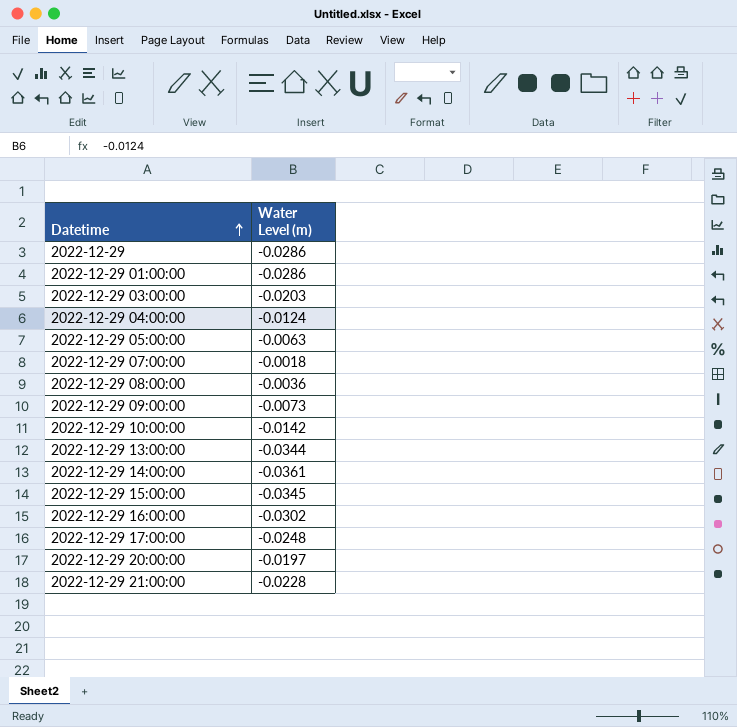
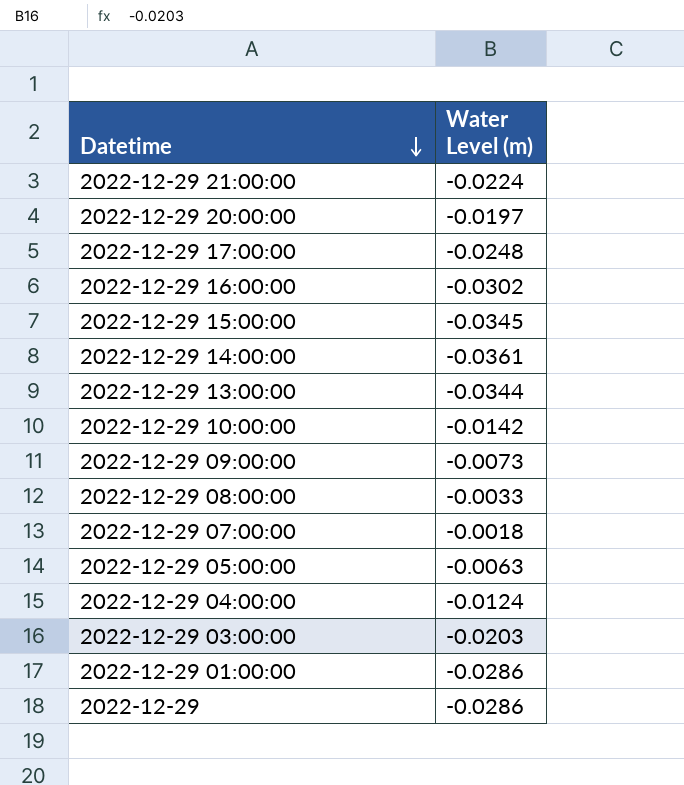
row order: Datetime ascending -> Datetime descending
2022-12-29 21:00:00 | Water Level (m): -0.0228 -> -0.0224
2022-12-29 08:00:00 | Water Level (m): -0.0036 -> -0.0033

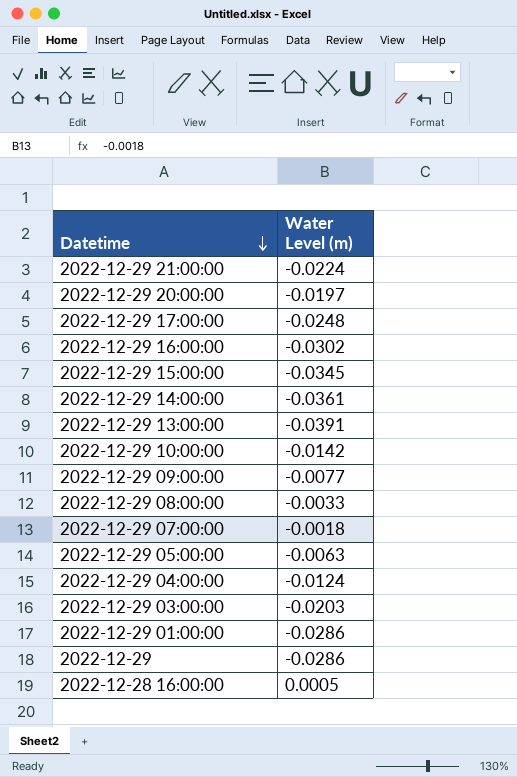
2022-12-29 13:00:00 | Water Level (m): -0.0344 -> -0.0391
2022-12-29 09:00:00 | Water Level (m): -0.0073 -> -0.0077
row 2022-12-28 16:00:00: none -> 0.0005

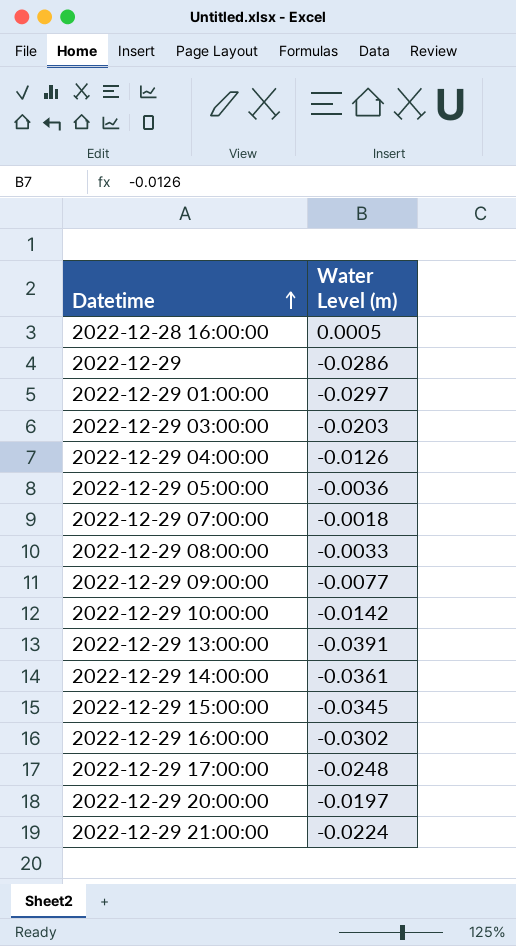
row order: Datetime descending -> Datetime ascending
2022-12-29 01:00:00 | Water Level (m): -0.0286 -> -0.0297
2022-12-29 04:00:00 | Water Level (m): -0.0124 -> -0.0126
2022-12-29 05:00:00 | Water Level (m): -0.0063 -> -0.0036

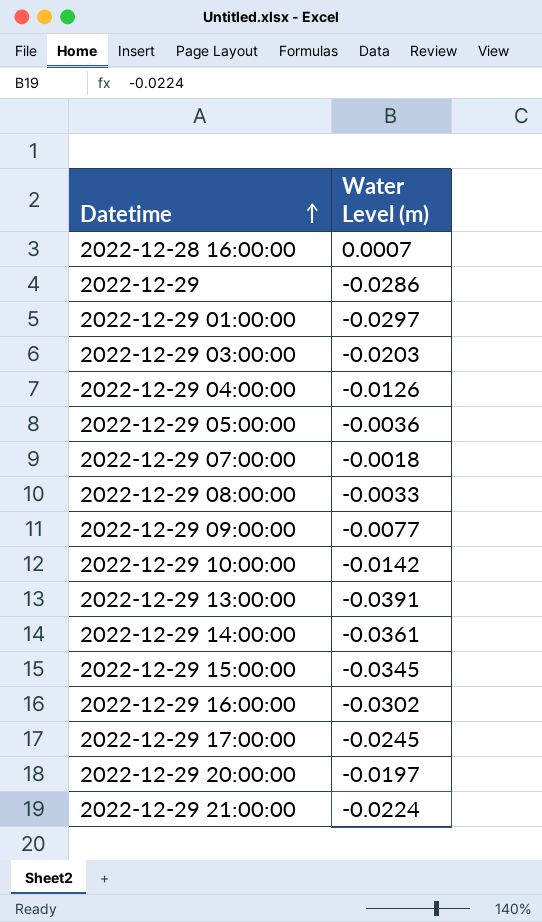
2022-12-28 16:00:00 | Water Level (m): 0.0005 -> 0.0007
2022-12-29 17:00:00 | Water Level (m): -0.0248 -> -0.0245

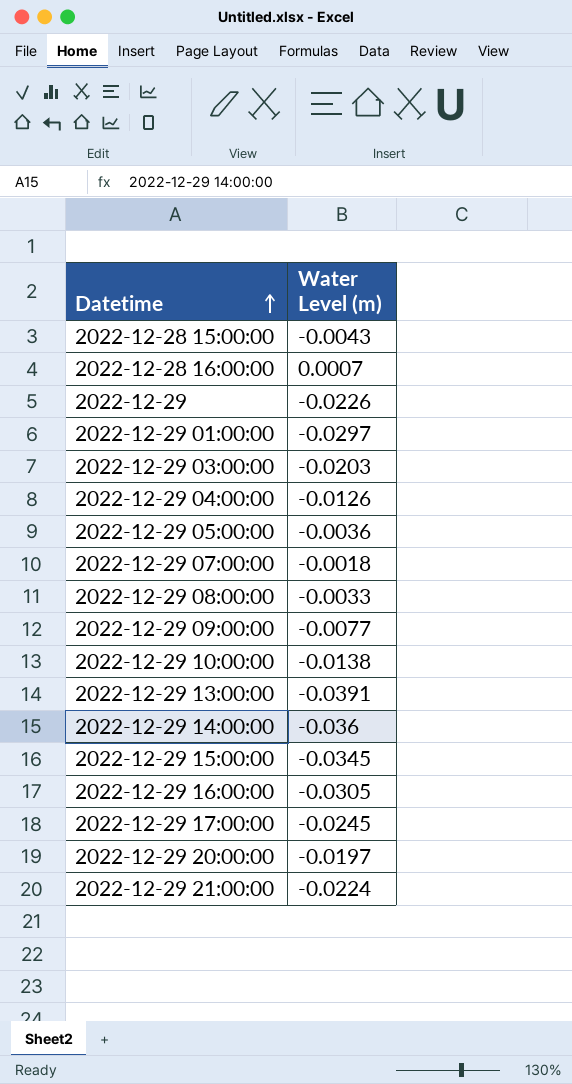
row 2022-12-28 15:00:00: none -> -0.0043
2022-12-29 | Water Level (m): -0.0286 -> -0.0226
2022-12-29 10:00:00 | Water Level (m): -0.0142 -> -0.0138
2022-12-29 14:00:00 | Water Level (m): -0.0361 -> -0.036
2022-12-29 16:00:00 | Water Level (m): -0.0302 -> -0.0305

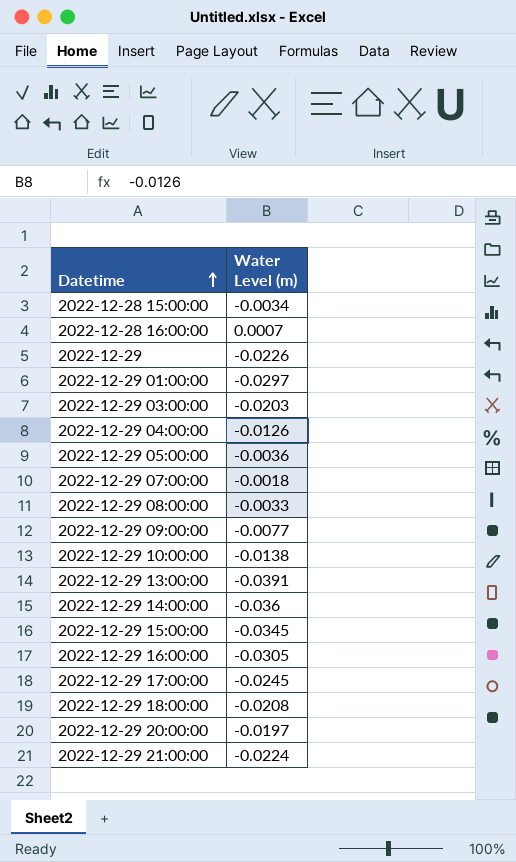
2022-12-28 15:00:00 | Water Level (m): -0.0043 -> -0.0034
row 2022-12-29 18:00:00: none -> -0.0208

